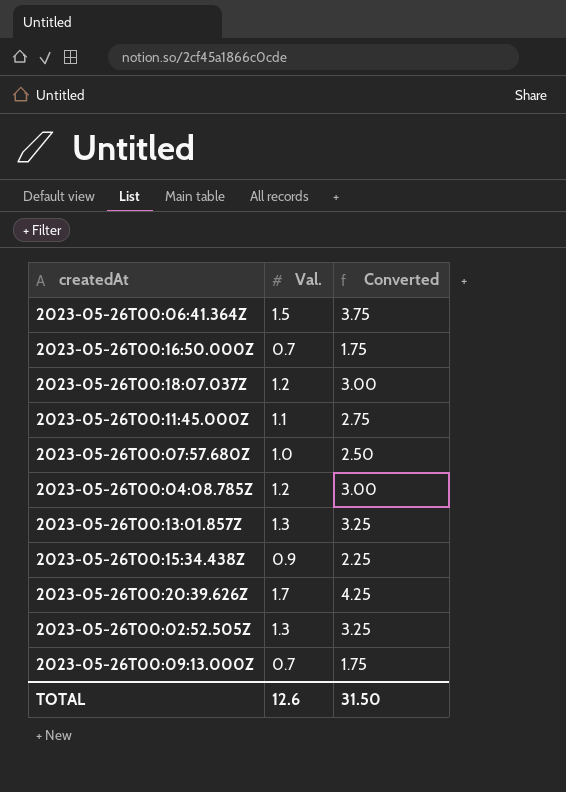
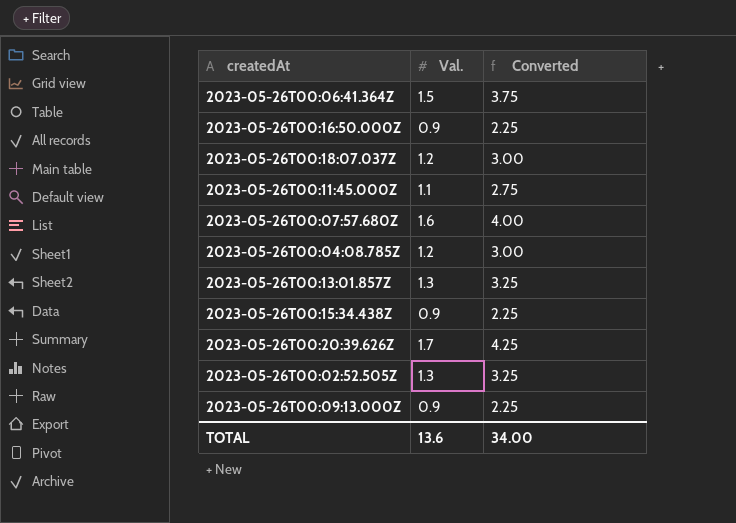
2023-05-26T00:16:50.000Z | Val.: 0.7 -> 0.9
2023-05-26T00:16:50.000Z | Converted: 1.75 -> 2.25
2023-05-26T00:07:57.680Z | Val.: 1.0 -> 1.6
2023-05-26T00:07:57.680Z | Converted: 2.50 -> 4.00
2023-05-26T00:09:13.000Z | Val.: 0.7 -> 0.9
2023-05-26T00:09:13.000Z | Converted: 1.75 -> 2.25
TOTAL | Val.: 12.6 -> 13.6
TOTAL | Converted: 31.50 -> 34.00

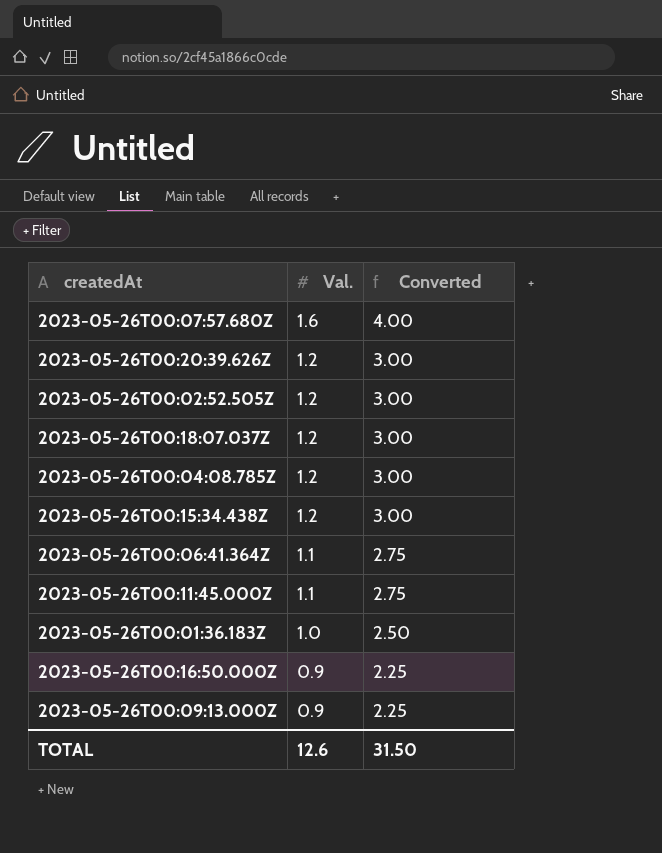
row order: none -> Val. descending
row 2023-05-26T00:13:01.857Z: 1.3 | 3.25 -> none
2023-05-26T00:20:39.626Z | Val.: 1.7 -> 1.2
2023-05-26T00:20:39.626Z | Converted: 4.25 -> 3.00
2023-05-26T00:02:52.505Z | Val.: 1.3 -> 1.2
2023-05-26T00:02:52.505Z | Converted: 3.25 -> 3.00
2023-05-26T00:15:34.438Z | Val.: 0.9 -> 1.2
2023-05-26T00:15:34.438Z | Converted: 2.25 -> 3.00
2023-05-26T00:06:41.364Z | Val.: 1.5 -> 1.1
2023-05-26T00:06:41.364Z | Converted: 3.75 -> 2.75
row 2023-05-26T00:01:36.183Z: none -> 1.0 | 2.50
TOTAL | Val.: 13.6 -> 12.6
TOTAL | Converted: 34.00 -> 31.50

